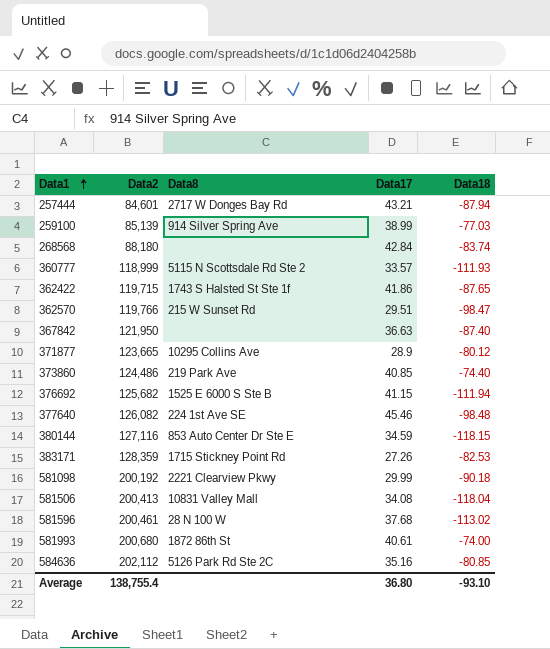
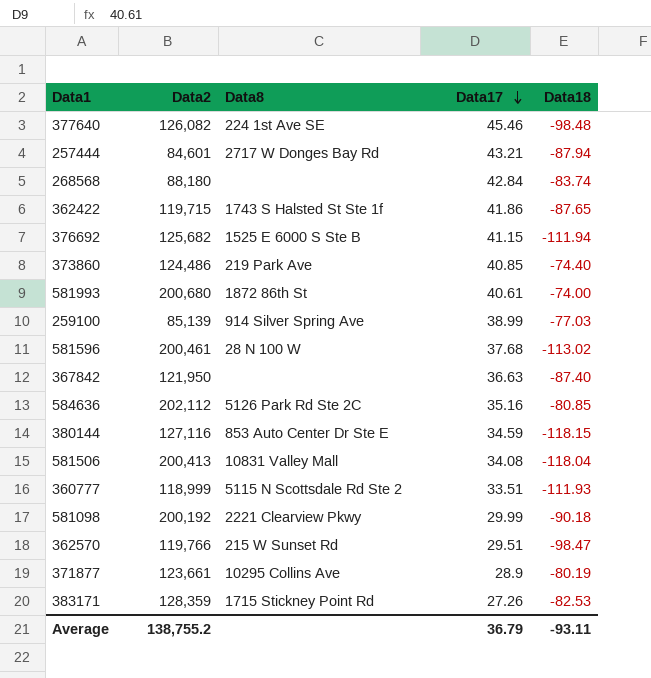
row order: Data1 ascending -> Data17 descending
360777 | Data17: 33.57 -> 33.51
371877 | Data2: 123,665 -> 123,661
371877 | Data18: -80.12 -> -80.19
Average | Data2: 138,755.4 -> 138,755.2
Average | Data17: 36.80 -> 36.79
Average | Data18: -93.10 -> -93.11

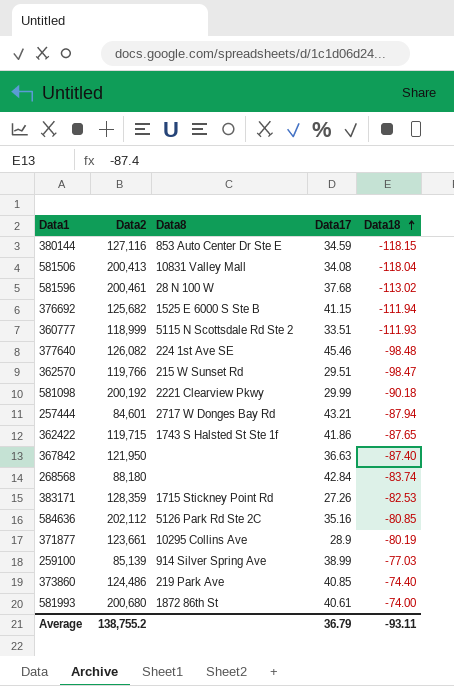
row order: Data17 descending -> Data18 ascending

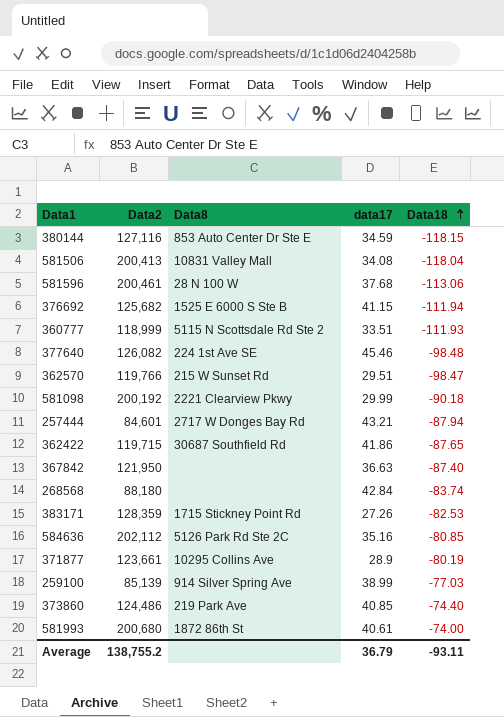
column name: Data17 -> data17
581596 | Data18: -113.02 -> -113.06
362422 | Data8: 1743 S Halsted St Ste 1f -> 30687 Southfield Rd

